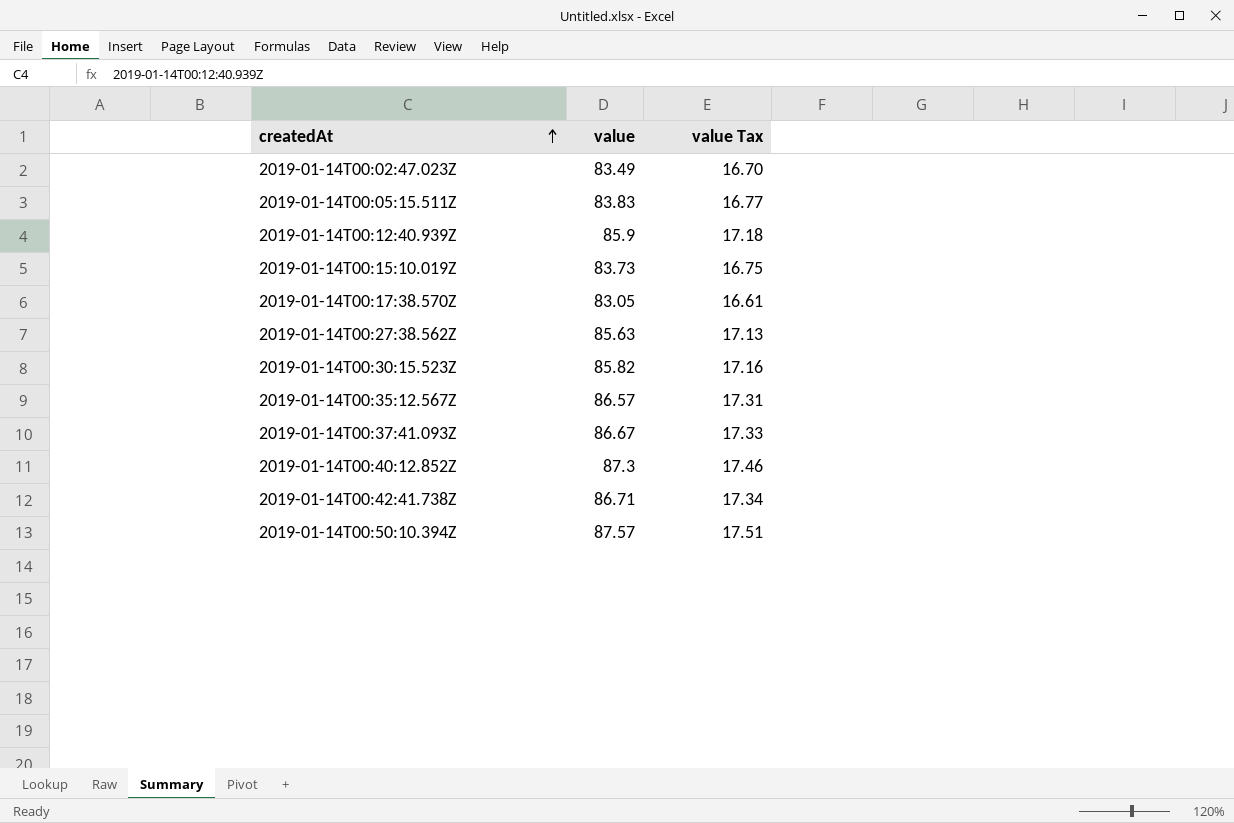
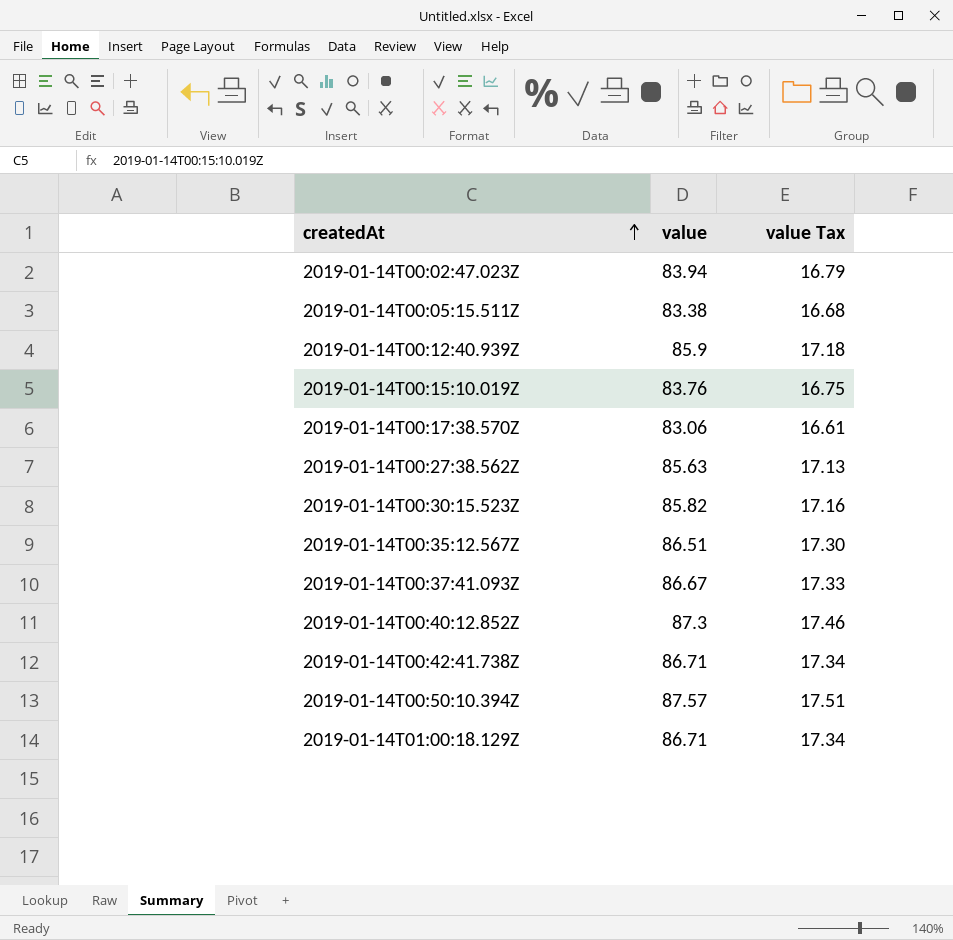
2019-01-14T00:02:47.023Z | value: 83.49 -> 83.94
2019-01-14T00:02:47.023Z | value Tax: 16.70 -> 16.79
2019-01-14T00:05:15.511Z | value: 83.83 -> 83.38
2019-01-14T00:05:15.511Z | value Tax: 16.77 -> 16.68
2019-01-14T00:15:10.019Z | value: 83.73 -> 83.76
2019-01-14T00:17:38.570Z | value: 83.05 -> 83.06
2019-01-14T00:35:12.567Z | value: 86.57 -> 86.51
2019-01-14T00:35:12.567Z | value Tax: 17.31 -> 17.30
row 2019-01-14T01:00:18.129Z: none -> 86.71 | 17.34

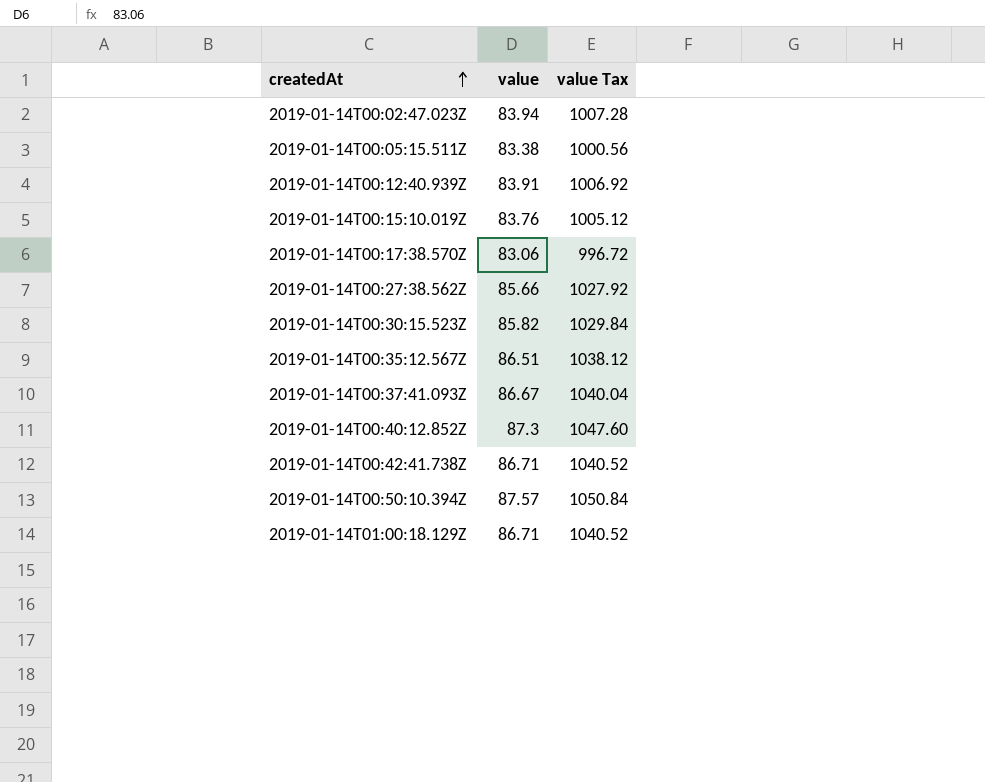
column value Tax | formula: [value] * 0.2 -> [value] * 12
2019-01-14T00:12:40.939Z | value: 85.9 -> 83.91
2019-01-14T00:27:38.562Z | value: 85.63 -> 85.66

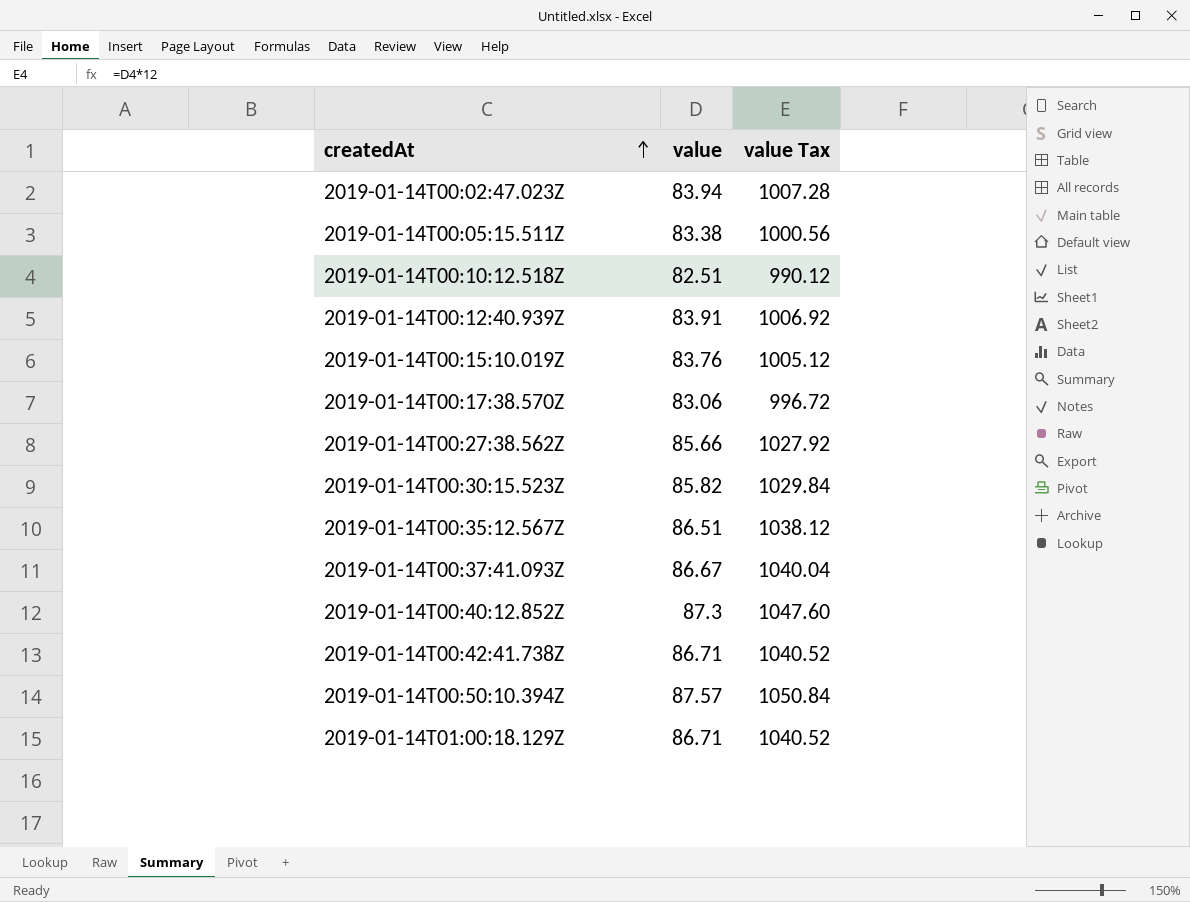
row 2019-01-14T00:10:12.518Z: none -> 82.51 | 990.12

